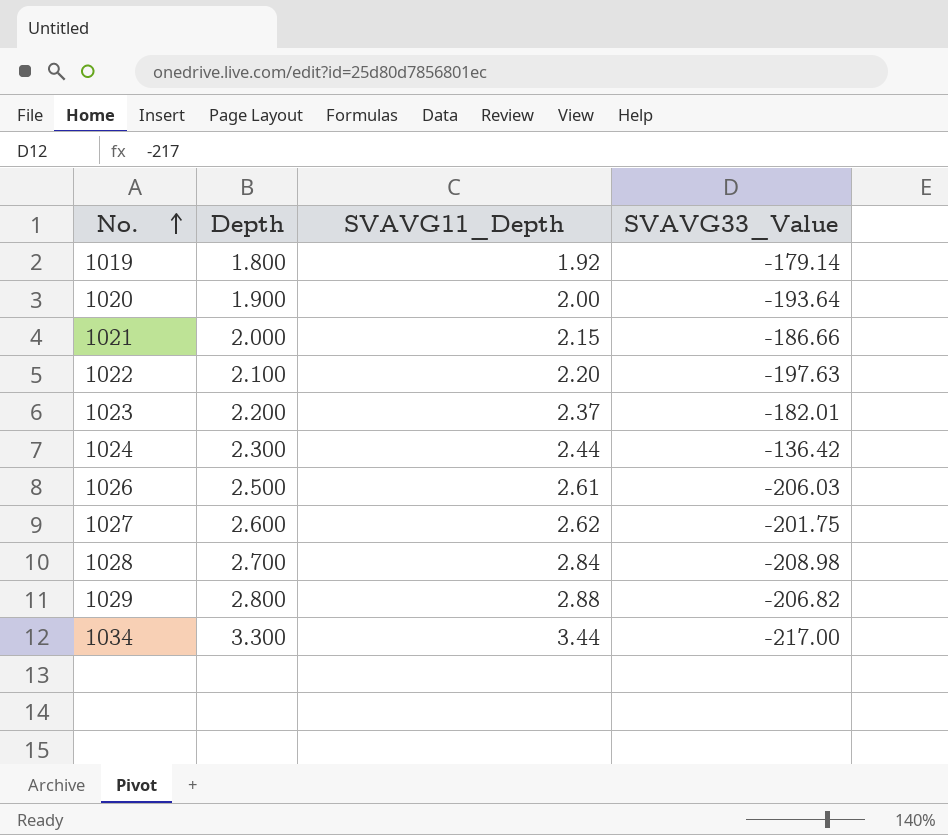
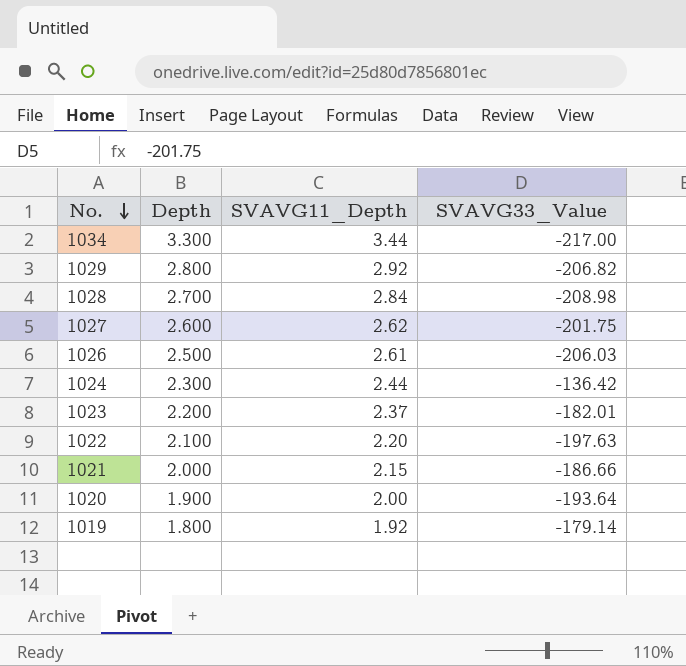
row order: No. ascending -> No. descending
1029 | SVAVG11_Depth: 2.88 -> 2.92

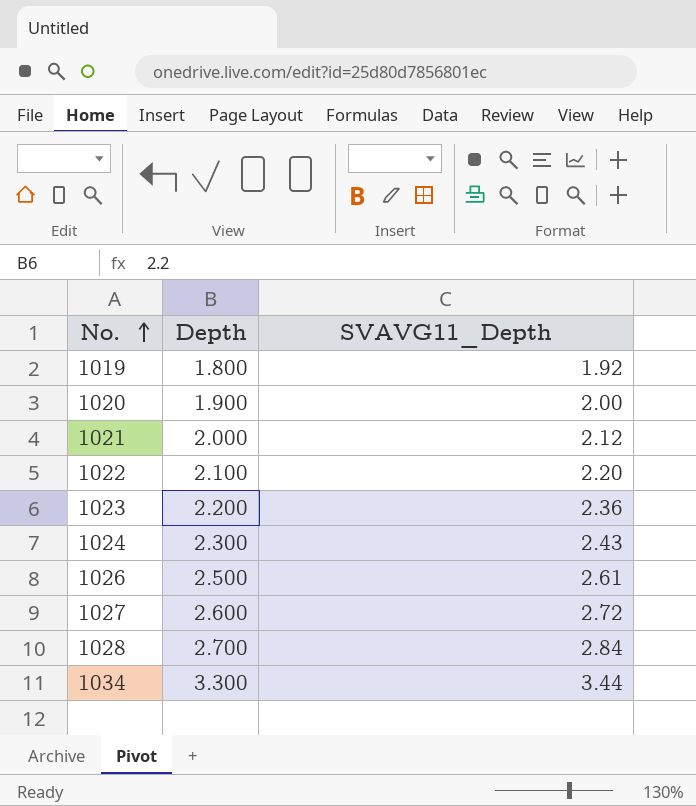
row order: No. descending -> No. ascending
column SVAVG33_Value | position: 4 -> none
row 1029: 2.800 | 2.92 | -206.82 -> none
1021 | SVAVG11_Depth: 2.15 -> 2.12
1023 | SVAVG11_Depth: 2.37 -> 2.36
1024 | SVAVG11_Depth: 2.44 -> 2.43
1027 | SVAVG11_Depth: 2.62 -> 2.72

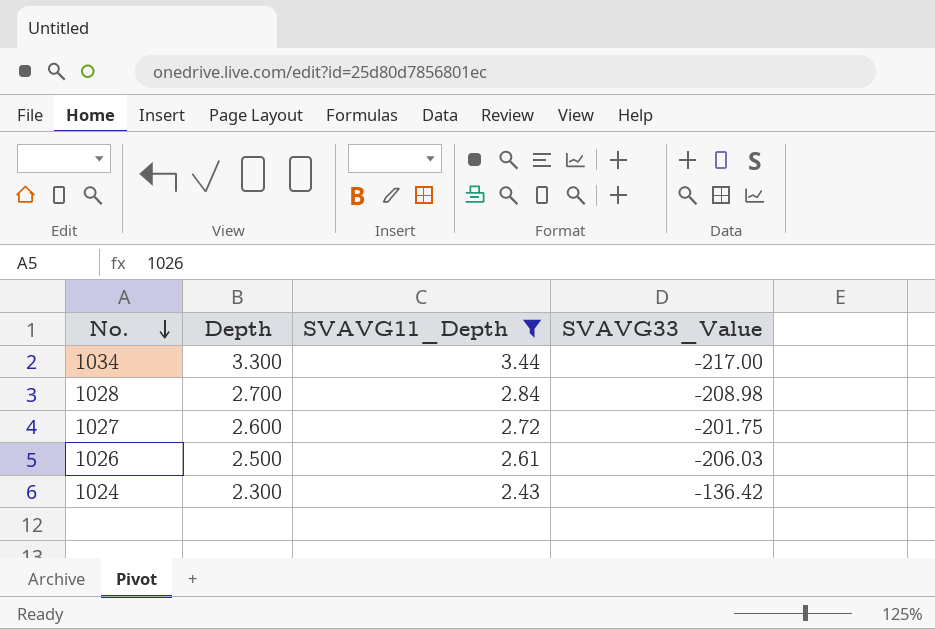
filter: none -> SVAVG11_Depth >= 2.43
row order: No. ascending -> No. descending
column SVAVG33_Value | position: none -> 4

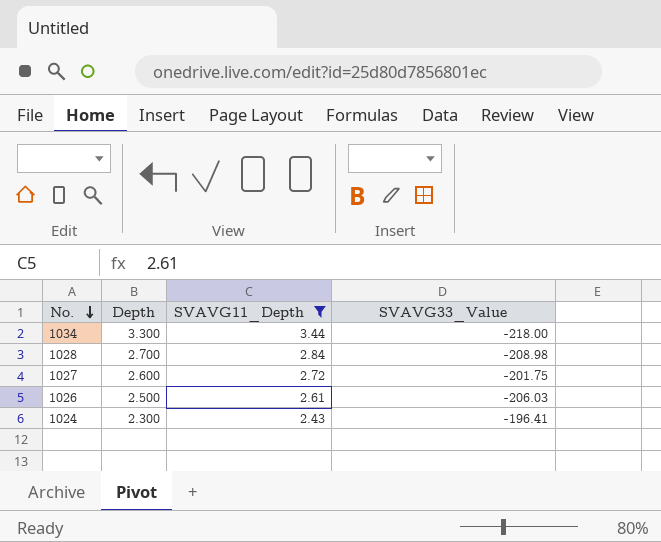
1034 | SVAVG33_Value: -217.00 -> -218.00
1024 | SVAVG33_Value: -136.42 -> -196.41

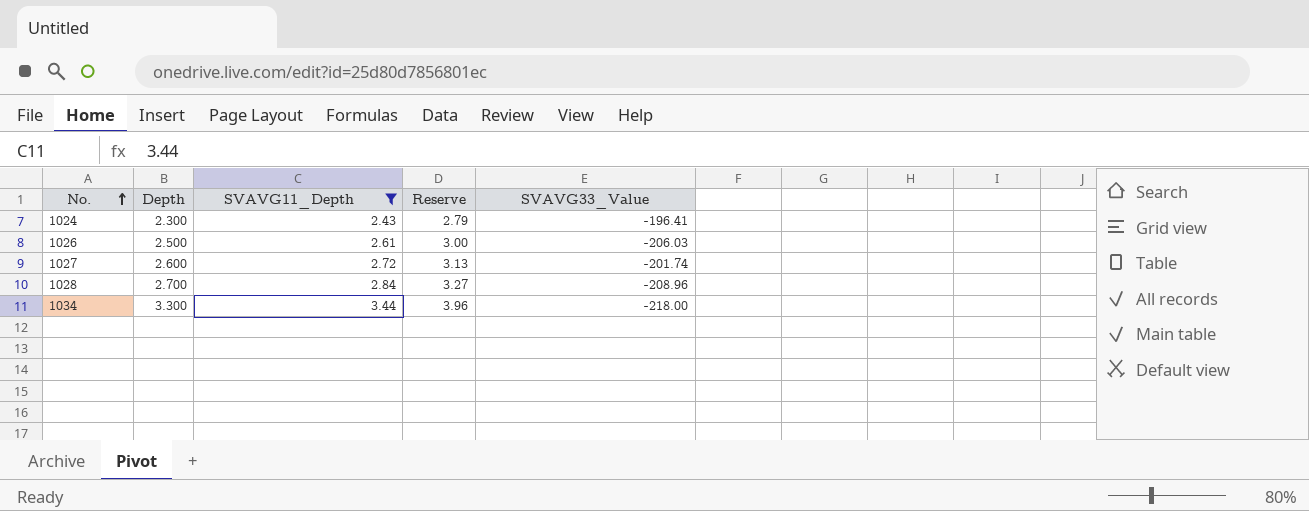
row order: No. descending -> No. ascending
column Reserve | formula: none -> [SVAVG11_Depth] * 1.15
1027 | SVAVG33_Value: -201.75 -> -201.74
1028 | SVAVG33_Value: -208.98 -> -208.96

